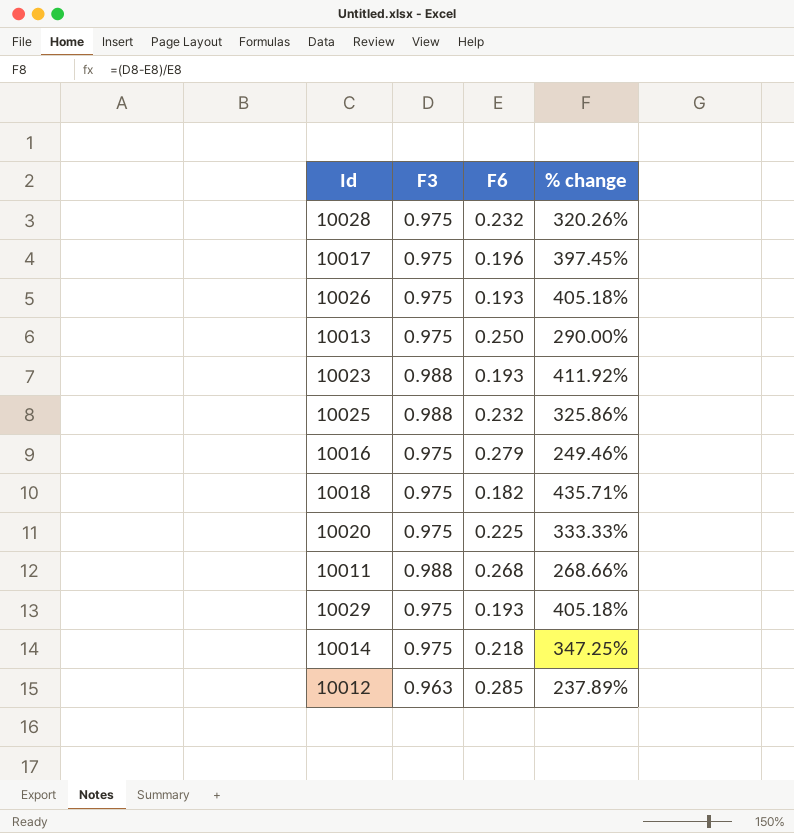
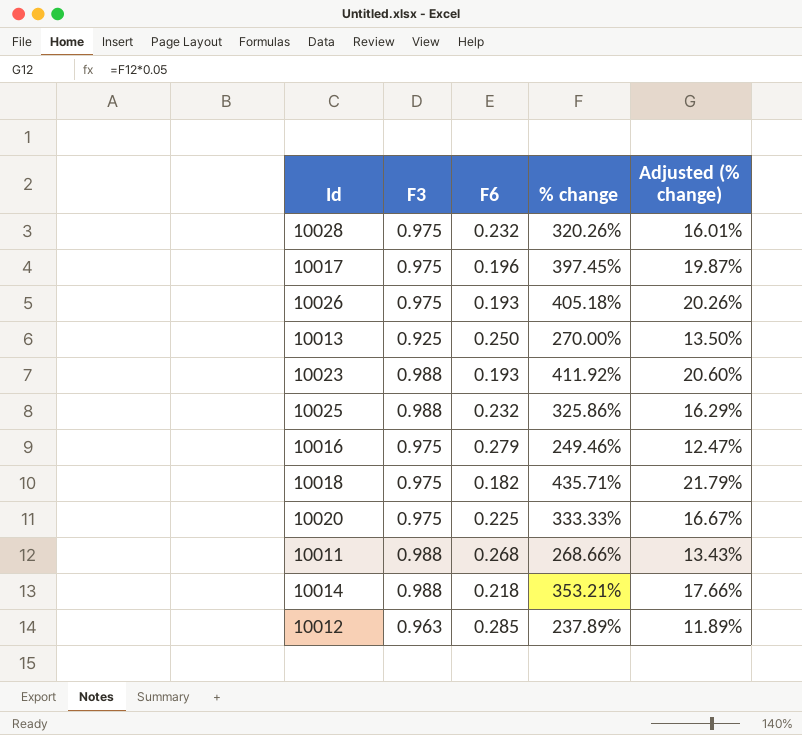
column Adjusted (% change) | formula: none -> [% change] * 0.05
row 10029: 0.975 | 0.193 | 405.18% -> none
10013 | F3: 0.975 -> 0.925
10013 | % change: 290.00% -> 270.00%
10014 | F3: 0.975 -> 0.988
10014 | % change: 347.25% -> 353.21%

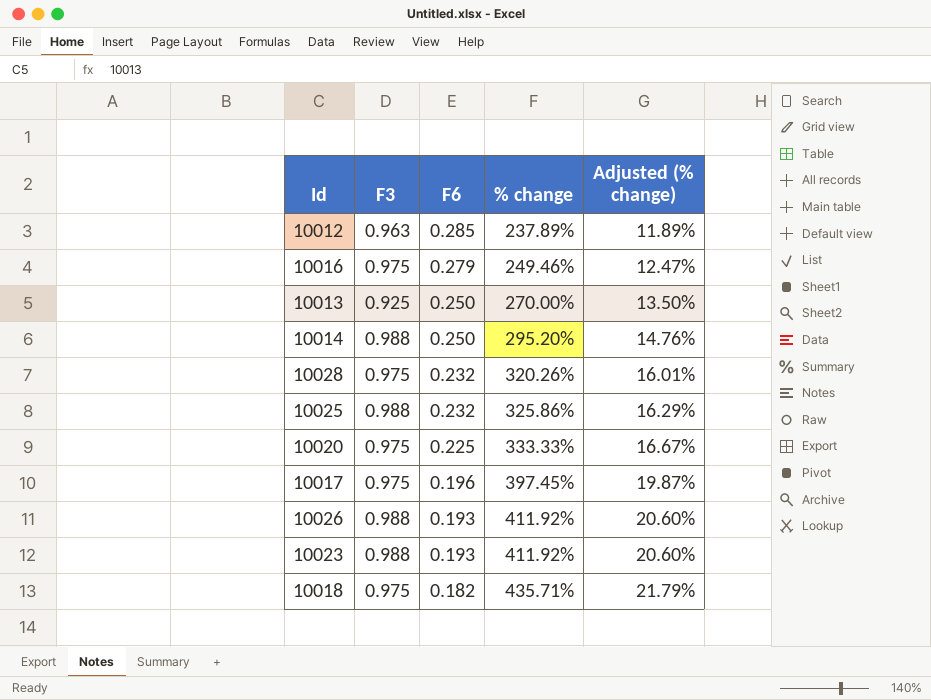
row order: none -> F6 descending
row 10011: 0.988 | 0.268 | 268.66% | 13.43% -> none
10014 | F6: 0.218 -> 0.250
10014 | % change: 353.21% -> 295.20%
10014 | Adjusted (% change): 17.66% -> 14.76%
10026 | F3: 0.975 -> 0.988
10026 | % change: 405.18% -> 411.92%
10026 | Adjusted (% change): 20.26% -> 20.60%

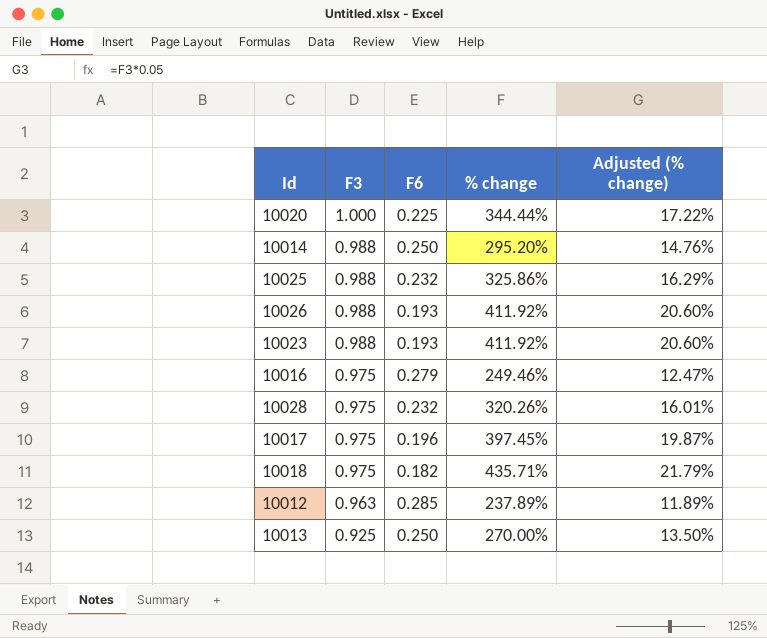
row order: F6 descending -> F3 descending
10020 | F3: 0.975 -> 1.000
10020 | % change: 333.33% -> 344.44%
10020 | Adjusted (% change): 16.67% -> 17.22%

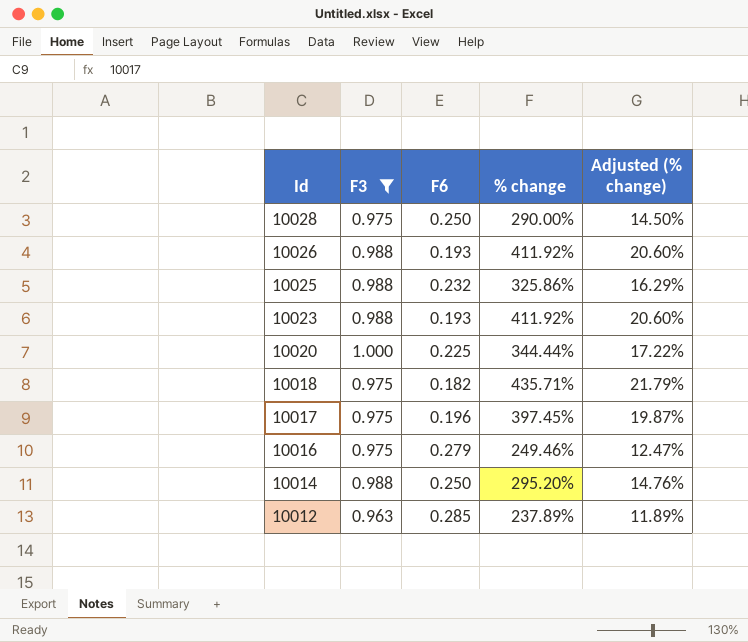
filter: none -> F3 != 0.925
row order: F3 descending -> Id descending
10028 | F6: 0.232 -> 0.250
10028 | % change: 320.26% -> 290.00%
10028 | Adjusted (% change): 16.01% -> 14.50%

